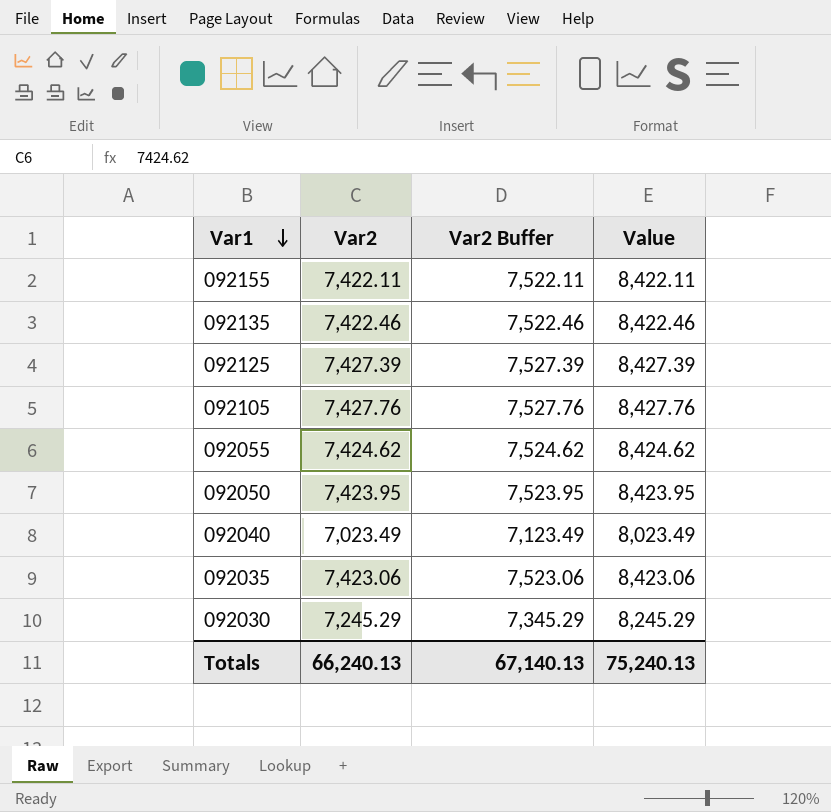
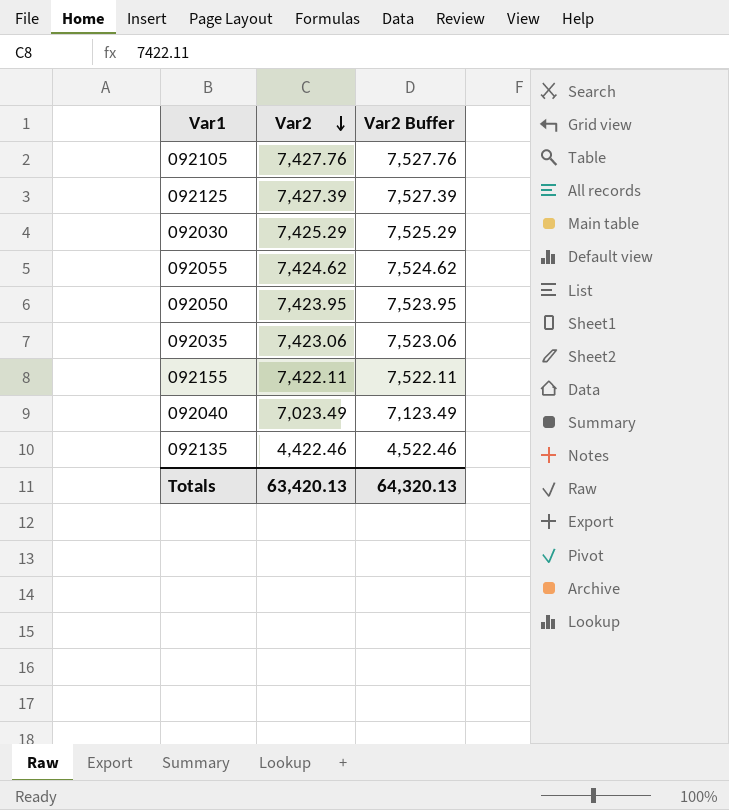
row order: Var1 descending -> Var2 descending
column Value | formula: [Var2] + 1000 -> none
092030 | Var2: 7,245.29 -> 7,425.29
092030 | Var2 Buffer: 7,345.29 -> 7,525.29
092135 | Var2: 7,422.46 -> 4,422.46
092135 | Var2 Buffer: 7,522.46 -> 4,522.46
Totals | Var2: 66,240.13 -> 63,420.13
Totals | Var2 Buffer: 67,140.13 -> 64,320.13

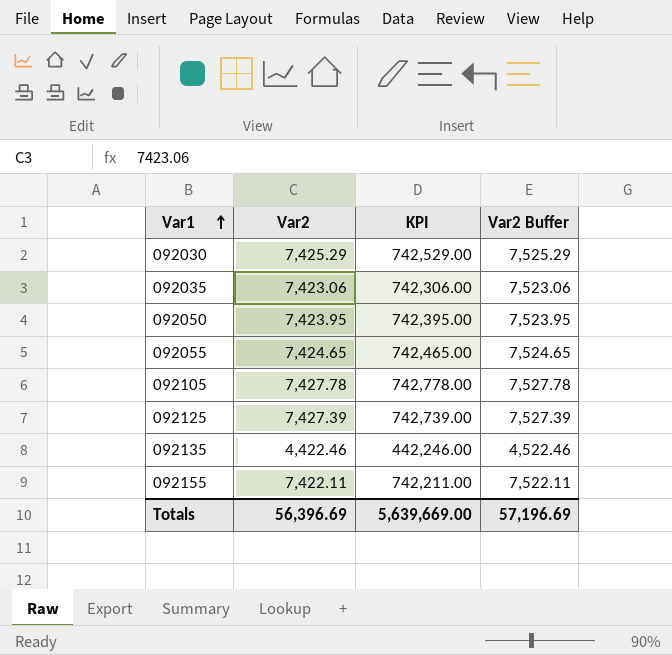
row order: Var2 descending -> Var1 ascending
column KPI | formula: none -> [Var2] * 100
row 092040: 7,023.49 | 7,123.49 -> none
092055 | Var2: 7,424.62 -> 7,424.65
092055 | Var2 Buffer: 7,524.62 -> 7,524.65
092105 | Var2: 7,427.76 -> 7,427.78
092105 | Var2 Buffer: 7,527.76 -> 7,527.78
Totals | Var2: 63,420.13 -> 56,396.69
Totals | Var2 Buffer: 64,320.13 -> 57,196.69

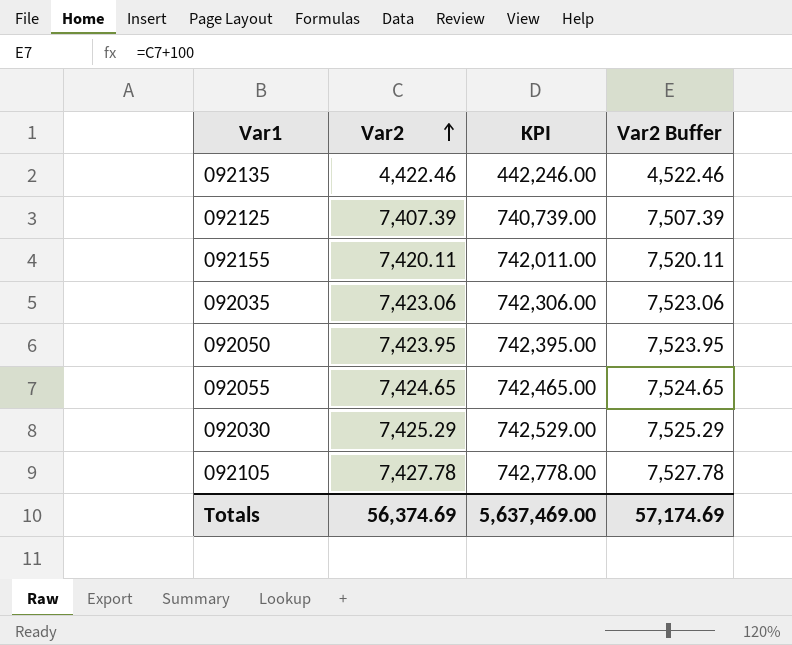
row order: Var1 ascending -> Var2 ascending
092125 | Var2: 7,427.39 -> 7,407.39
092125 | KPI: 742,739.00 -> 740,739.00
092125 | Var2 Buffer: 7,527.39 -> 7,507.39
092155 | Var2: 7,422.11 -> 7,420.11
092155 | KPI: 742,211.00 -> 742,011.00
092155 | Var2 Buffer: 7,522.11 -> 7,520.11
Totals | Var2: 56,396.69 -> 56,374.69
Totals | KPI: 5,639,669.00 -> 5,637,469.00
Totals | Var2 Buffer: 57,196.69 -> 57,174.69

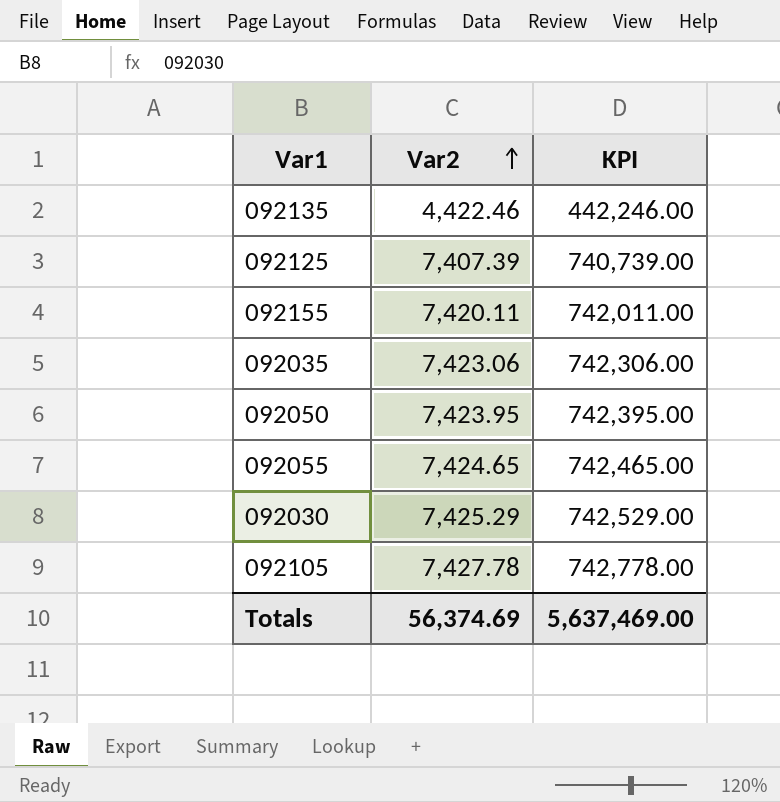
column Var2 Buffer | formula: [Var2] + 100 -> none

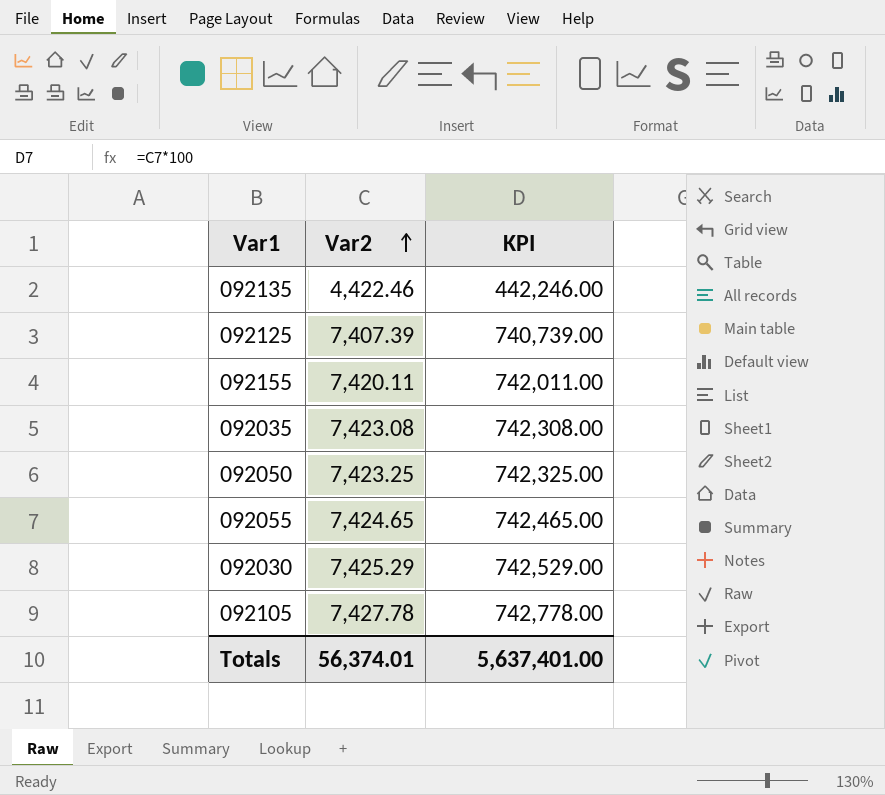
092035 | Var2: 7,423.06 -> 7,423.08
092035 | KPI: 742,306.00 -> 742,308.00
092050 | Var2: 7,423.95 -> 7,423.25
092050 | KPI: 742,395.00 -> 742,325.00
Totals | Var2: 56,374.69 -> 56,374.01
Totals | KPI: 5,637,469.00 -> 5,637,401.00

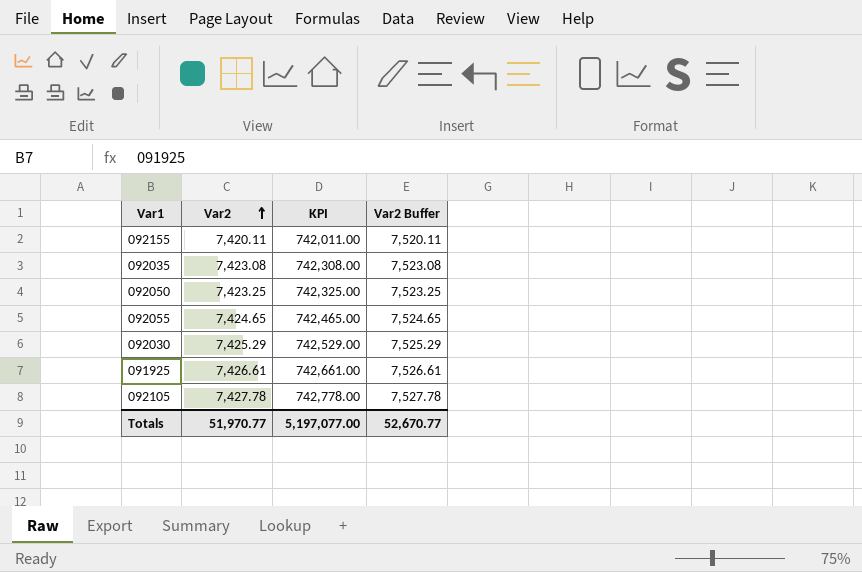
column Var2 Buffer | formula: none -> [Var2] + 100
row 092135: 4,422.46 | 442,246.00 -> none
row 092125: 7,407.39 | 740,739.00 -> none
row 091925: none -> 7,426.61 | 742,661.00 | 7,526.61
Totals | Var2: 56,374.01 -> 51,970.77
Totals | KPI: 5,637,401.00 -> 5,197,077.00

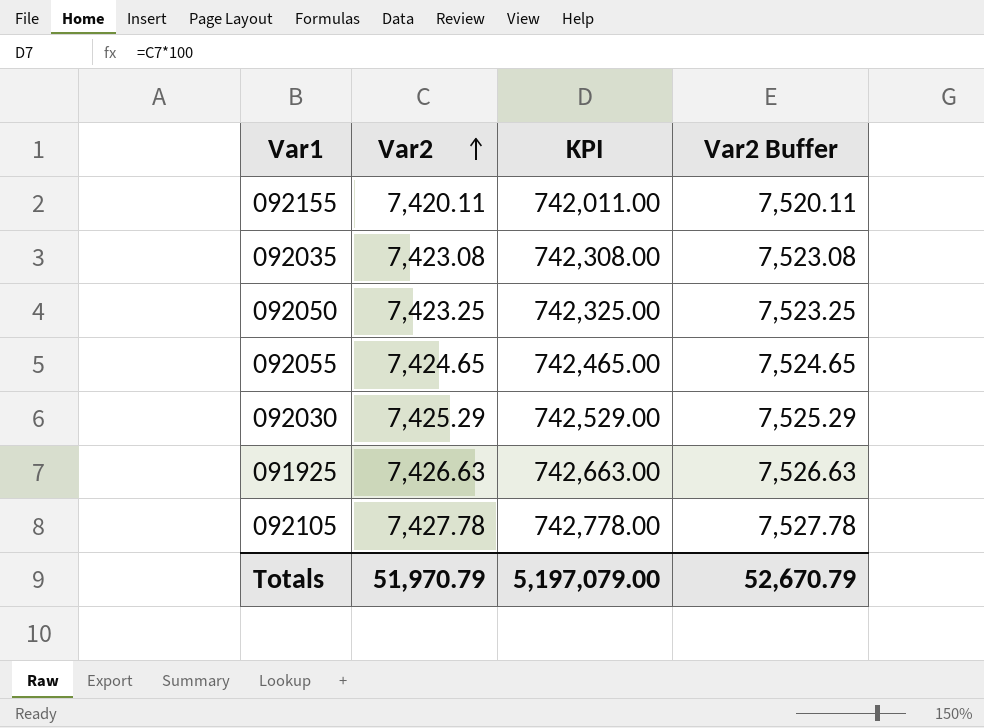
091925 | Var2: 7,426.61 -> 7,426.63
091925 | KPI: 742,661.00 -> 742,663.00
091925 | Var2 Buffer: 7,526.61 -> 7,526.63
Totals | Var2: 51,970.77 -> 51,970.79
Totals | KPI: 5,197,077.00 -> 5,197,079.00
Totals | Var2 Buffer: 52,670.77 -> 52,670.79

